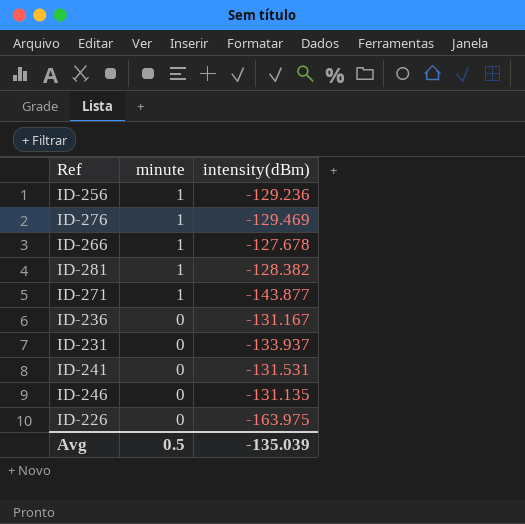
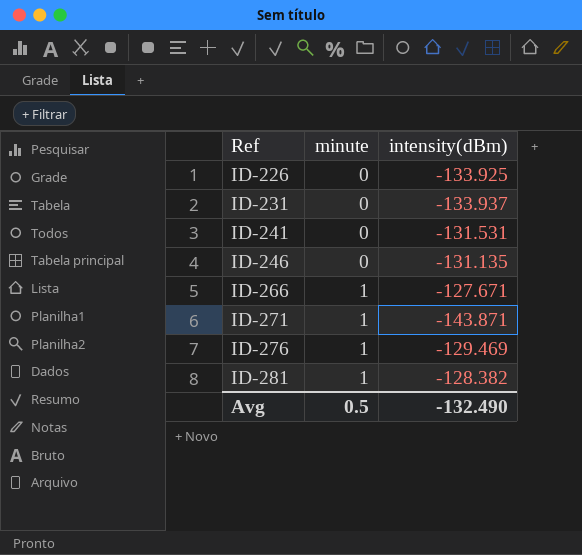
row order: minute descending -> Ref ascending
row ID-256: 1 | -129.236 -> none
row ID-236: 0 | -131.167 -> none
ID-226 | intensity(dBm): -163.975 -> -133.925
ID-266 | intensity(dBm): -127.678 -> -127.671
ID-271 | intensity(dBm): -143.877 -> -143.871
Avg | intensity(dBm): -135.039 -> -132.490

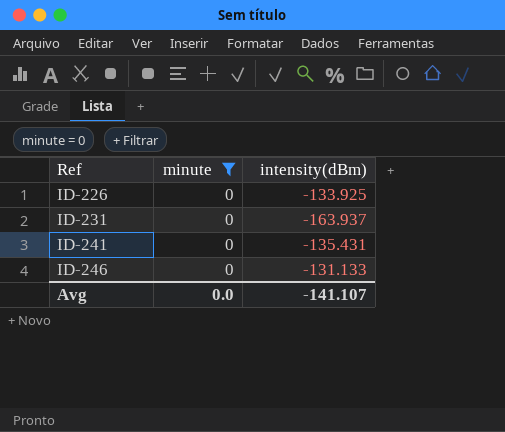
filter: none -> minute = 0
ID-231 | intensity(dBm): -133.937 -> -163.937
ID-241 | intensity(dBm): -131.531 -> -135.431
ID-246 | intensity(dBm): -131.135 -> -131.133
Avg | minute: 0.5 -> 0.0
Avg | intensity(dBm): -132.490 -> -141.107

